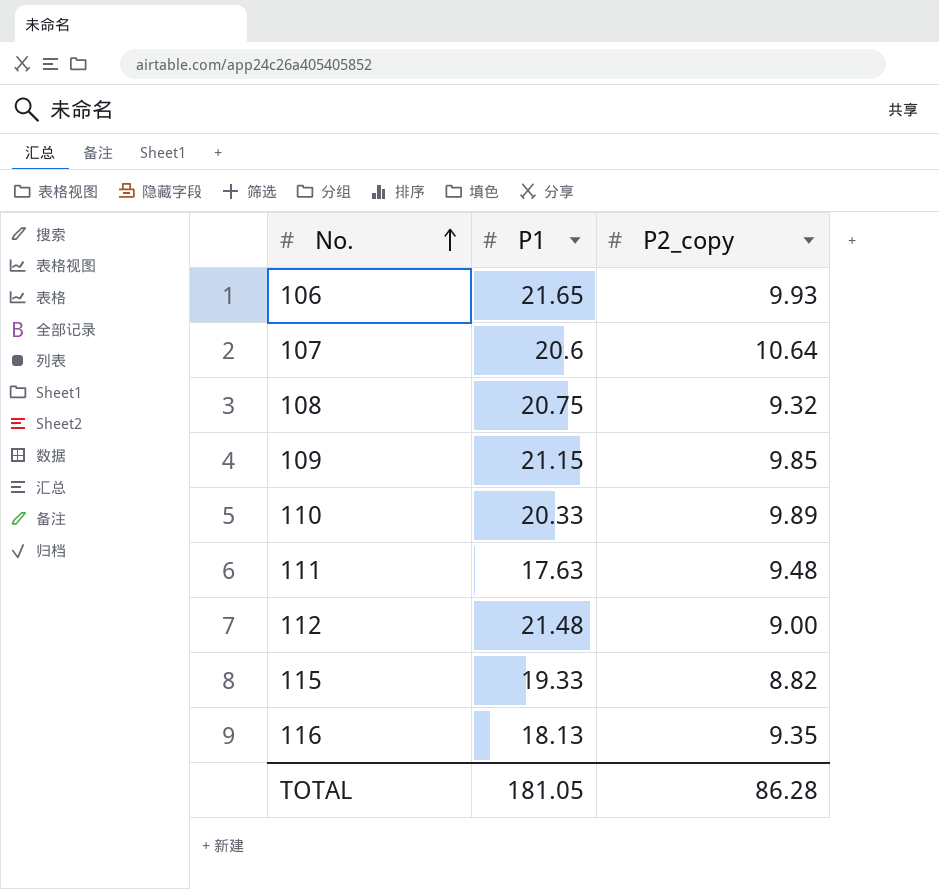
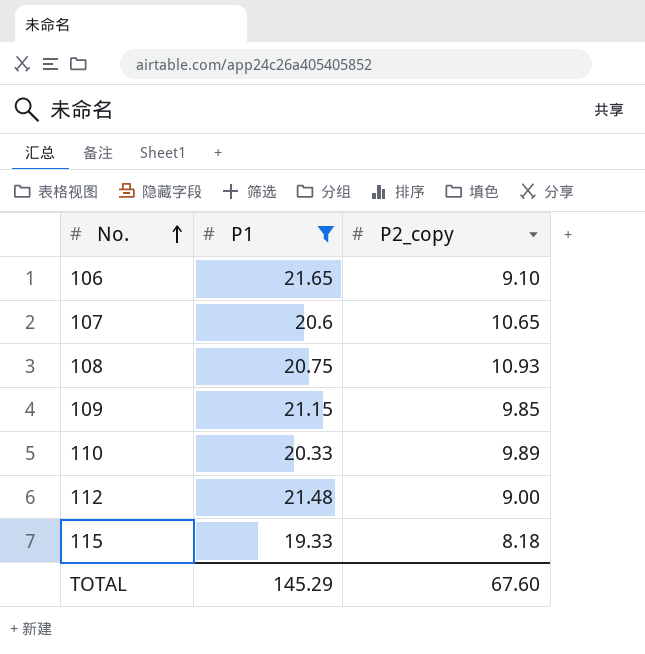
filter: none -> P1 >= 19.33
106 | P2_copy: 9.93 -> 9.10
107 | P2_copy: 10.64 -> 10.65
108 | P2_copy: 9.32 -> 10.93
115 | P2_copy: 8.82 -> 8.18
TOTAL | P1: 181.05 -> 145.29
TOTAL | P2_copy: 86.28 -> 67.60

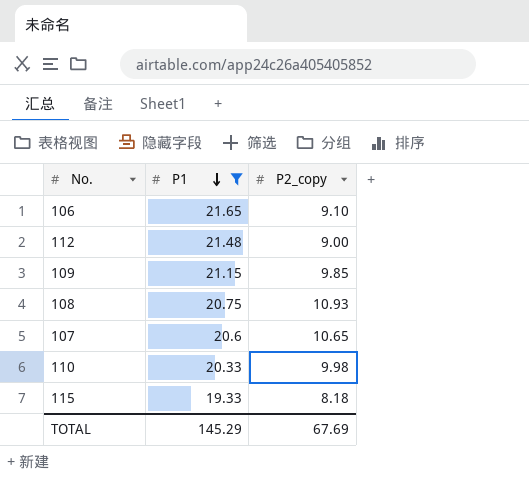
row order: No. ascending -> P1 descending
110 | P2_copy: 9.89 -> 9.98
TOTAL | P2_copy: 67.60 -> 67.69

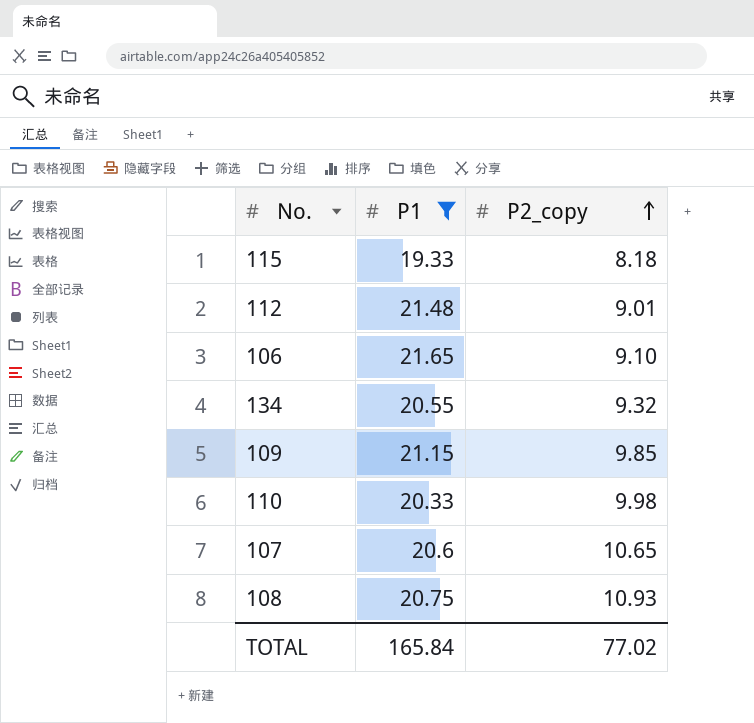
row order: P1 descending -> P2_copy ascending
112 | P2_copy: 9.00 -> 9.01
row 134: none -> 20.55 | 9.32
TOTAL | P1: 145.29 -> 165.84
TOTAL | P2_copy: 67.69 -> 77.02

